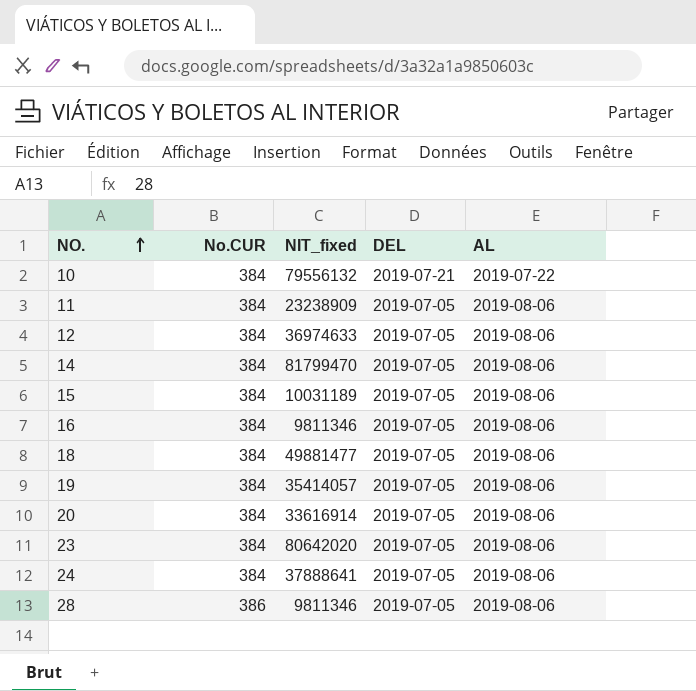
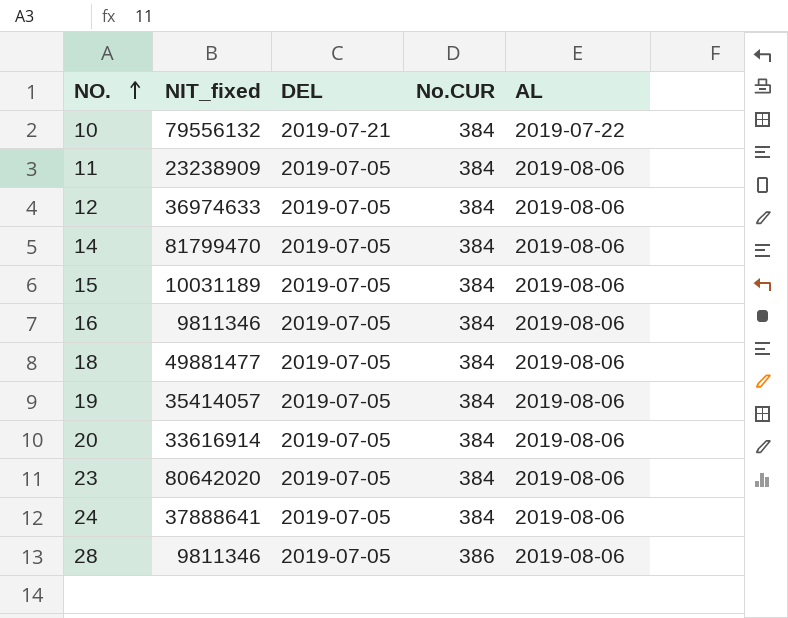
column No.CUR | position: 2 -> 4

